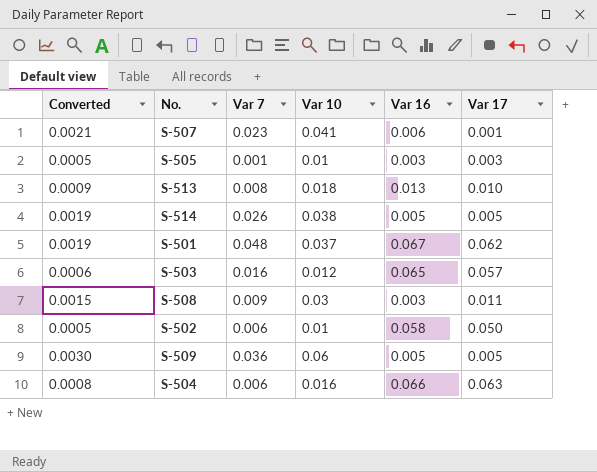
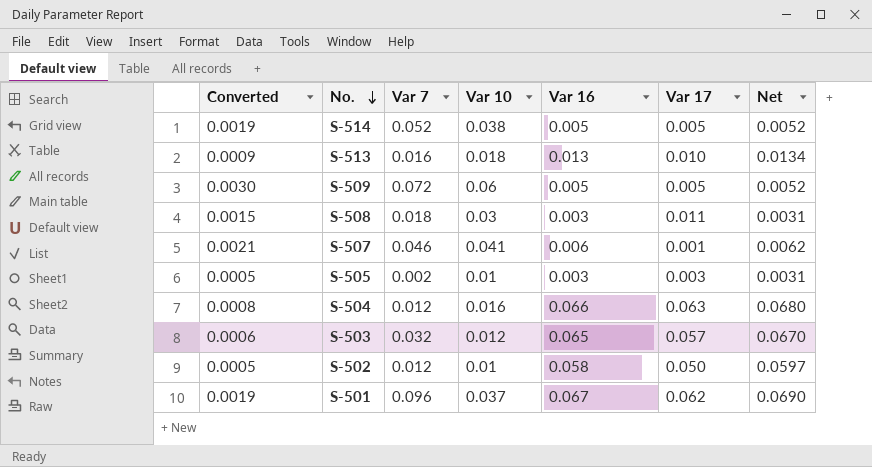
row order: none -> No. descending
column Net | formula: none -> [Var 16] * 1.03
S-514 | Var 7: 0.026 -> 0.052
S-513 | Var 7: 0.008 -> 0.016
S-509 | Var 7: 0.036 -> 0.072
S-508 | Var 7: 0.009 -> 0.018
S-507 | Var 7: 0.023 -> 0.046
S-505 | Var 7: 0.001 -> 0.002
S-504 | Var 7: 0.006 -> 0.012
S-503 | Var 7: 0.016 -> 0.032
S-502 | Var 7: 0.006 -> 0.012
S-501 | Var 7: 0.048 -> 0.096

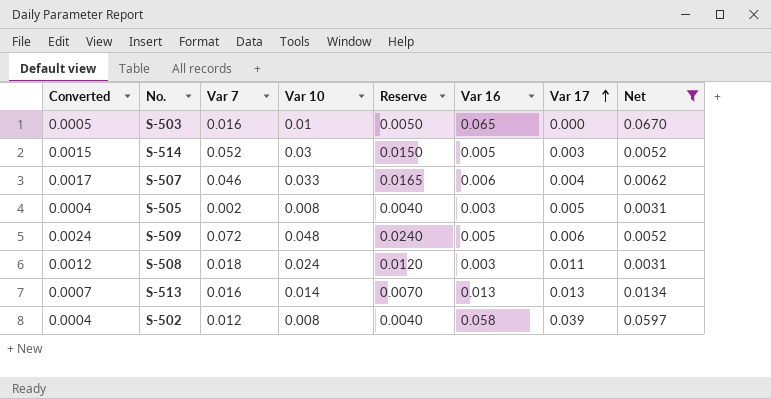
filter: none -> Net <= 0.0670
row order: No. descending -> Var 17 ascending
column Reserve | formula: none -> [Var 10] * 0.5
S-503 | Converted: 0.0006 -> 0.0005
S-503 | Var 7: 0.032 -> 0.016
S-503 | Var 10: 0.012 -> 0.01
S-503 | Var 17: 0.057 -> 0.000
S-514 | Converted: 0.0019 -> 0.0015
S-514 | Var 10: 0.038 -> 0.03
S-514 | Var 17: 0.005 -> 0.003
S-507 | Converted: 0.0021 -> 0.0017
S-507 | Var 10: 0.041 -> 0.033
S-507 | Var 17: 0.001 -> 0.004
S-505 | Converted: 0.0005 -> 0.0004
S-505 | Var 10: 0.01 -> 0.008
S-505 | Var 17: 0.003 -> 0.005
S-509 | Converted: 0.0030 -> 0.0024
S-509 | Var 10: 0.06 -> 0.048
S-509 | Var 17: 0.005 -> 0.006
S-508 | Converted: 0.0015 -> 0.0012
S-508 | Var 10: 0.03 -> 0.024
S-513 | Converted: 0.0009 -> 0.0007
S-513 | Var 10: 0.018 -> 0.014
S-513 | Var 17: 0.010 -> 0.013
S-502 | Converted: 0.0005 -> 0.0004
S-502 | Var 10: 0.01 -> 0.008
S-502 | Var 17: 0.050 -> 0.039

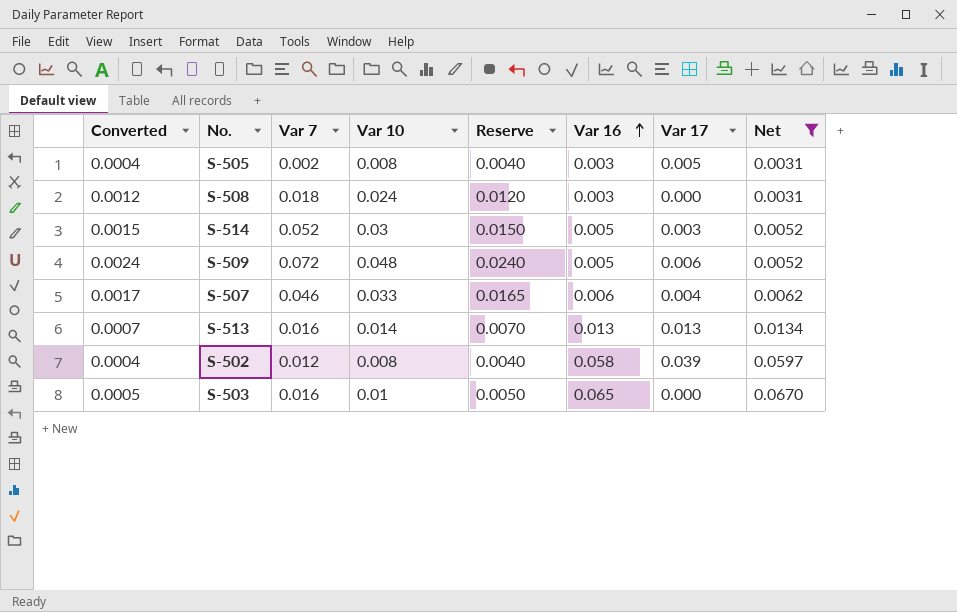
row order: Var 17 ascending -> Var 16 ascending
S-508 | Var 17: 0.011 -> 0.000

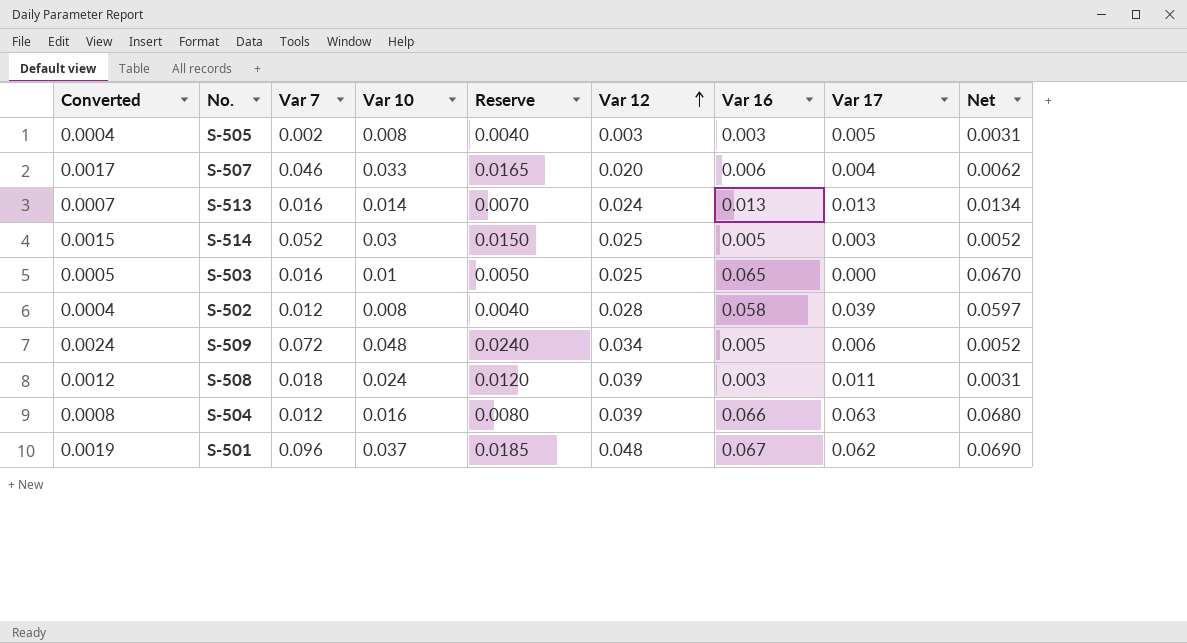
filter: Net <= 0.0670 -> none
row order: Var 16 ascending -> Var 12 ascending
column Var 12 | position: none -> 6
S-508 | Var 17: 0.000 -> 0.011

